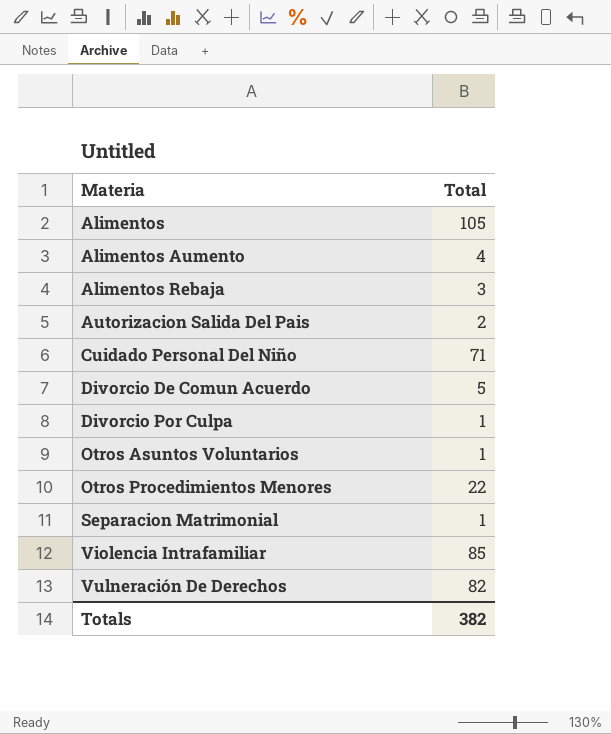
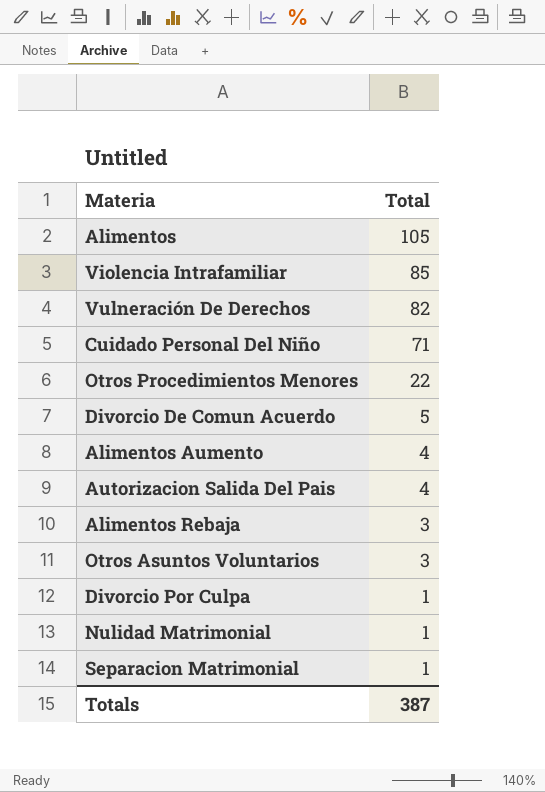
row order: Materia ascending -> Total descending
Autorizacion Salida Del Pais | Total: 2 -> 4
Otros Asuntos Voluntarios | Total: 1 -> 3
row Nulidad Matrimonial: none -> 1
Totals | Total: 382 -> 387

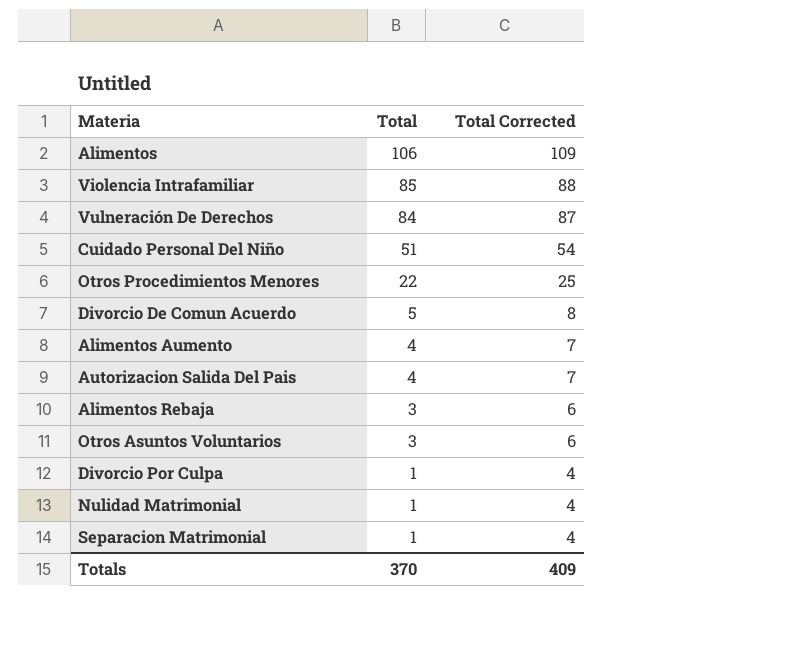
column Total Corrected | formula: none -> [Total] + 3
Alimentos | Total: 105 -> 106
Vulneración De Derechos | Total: 82 -> 84
Cuidado Personal Del Niño | Total: 71 -> 51
Totals | Total: 387 -> 370

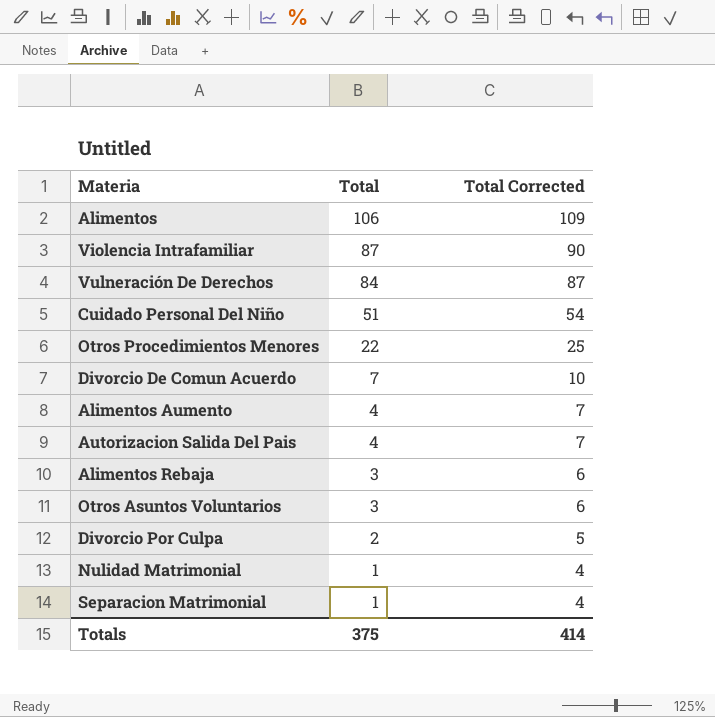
Violencia Intrafamiliar | Total: 85 -> 87
Violencia Intrafamiliar | Total Corrected: 88 -> 90
Divorcio De Comun Acuerdo | Total: 5 -> 7
Divorcio De Comun Acuerdo | Total Corrected: 8 -> 10
Divorcio Por Culpa | Total: 1 -> 2
Divorcio Por Culpa | Total Corrected: 4 -> 5
Totals | Total: 370 -> 375
Totals | Total Corrected: 409 -> 414

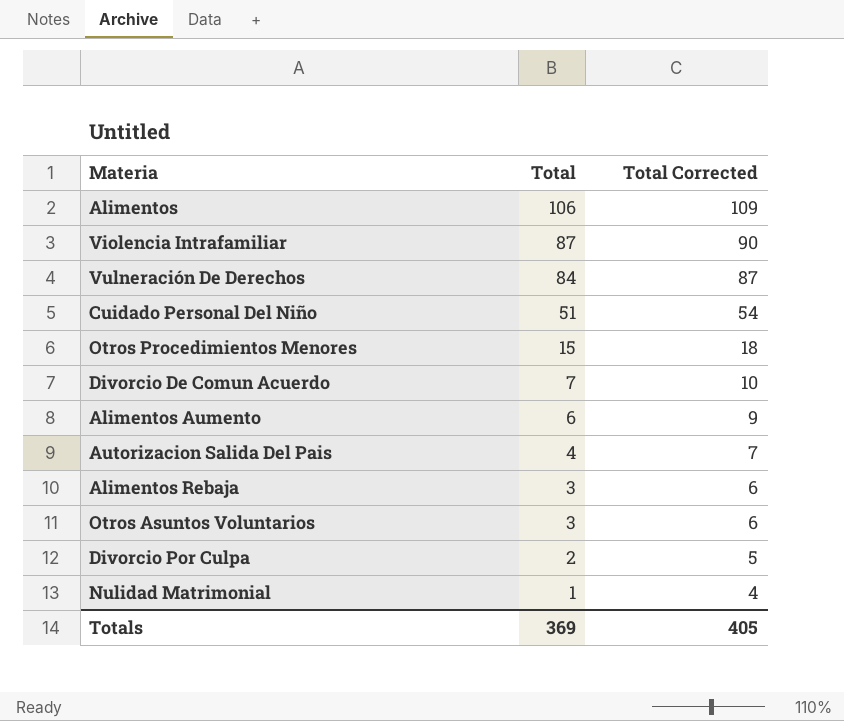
row Separacion Matrimonial: 1 | 4 -> none
Otros Procedimientos Menores | Total: 22 -> 15
Otros Procedimientos Menores | Total Corrected: 25 -> 18
Alimentos Aumento | Total: 4 -> 6
Alimentos Aumento | Total Corrected: 7 -> 9
Totals | Total: 375 -> 369
Totals | Total Corrected: 414 -> 405

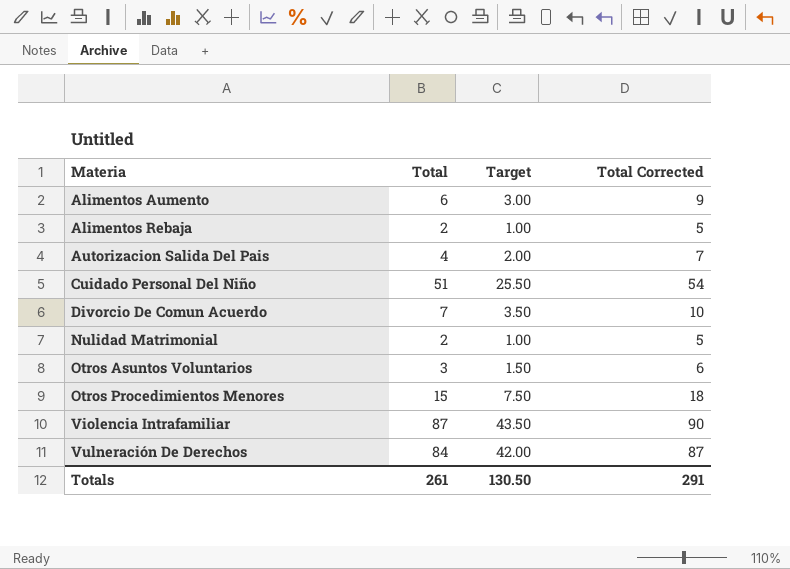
row order: Total descending -> Materia ascending
column Target | formula: none -> [Total] * 0.5
row Alimentos: 106 | 109 -> none
row Divorcio Por Culpa: 2 | 5 -> none
Alimentos Rebaja | Total: 3 -> 2
Alimentos Rebaja | Total Corrected: 6 -> 5
Nulidad Matrimonial | Total: 1 -> 2
Nulidad Matrimonial | Total Corrected: 4 -> 5
Totals | Total: 369 -> 261
Totals | Total Corrected: 405 -> 291

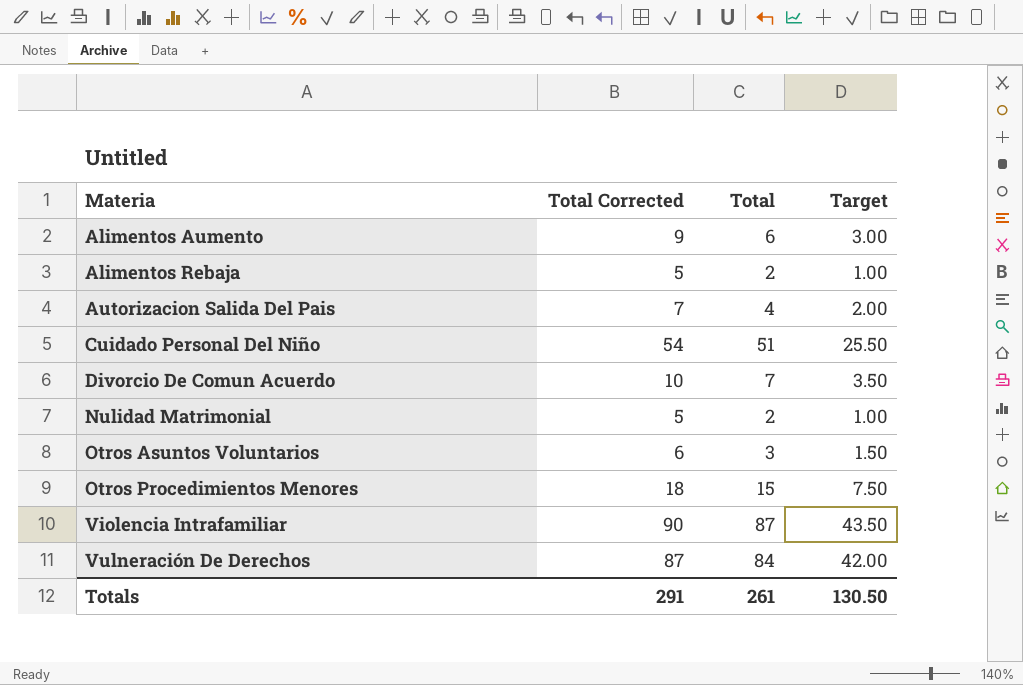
column Total Corrected | position: 4 -> 2

